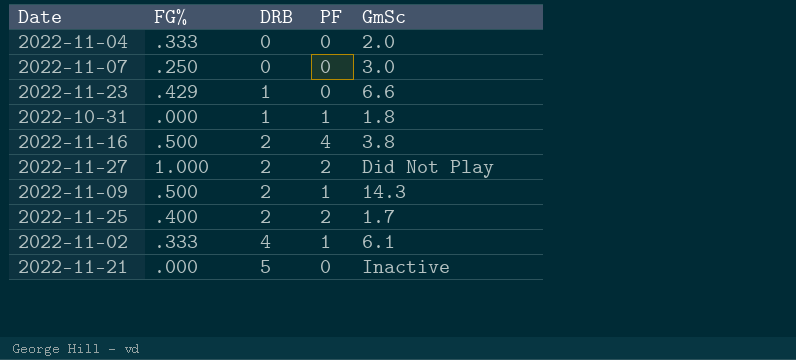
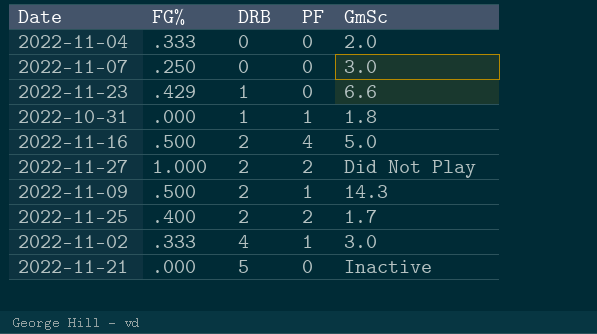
2022-11-16 | GmSc: 3.8 -> 5.0
2022-11-02 | GmSc: 6.1 -> 3.0

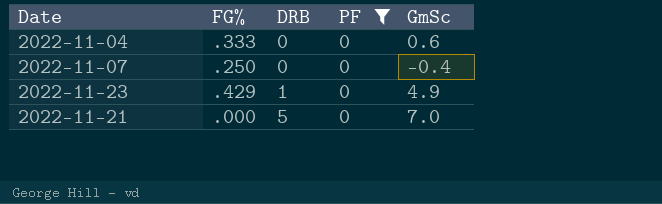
filter: none -> PF = 0
2022-11-04 | GmSc: 2.0 -> 0.6
2022-11-07 | GmSc: 3.0 -> -0.4
2022-11-23 | GmSc: 6.6 -> 4.9
2022-11-21 | GmSc: Inactive -> 7.0

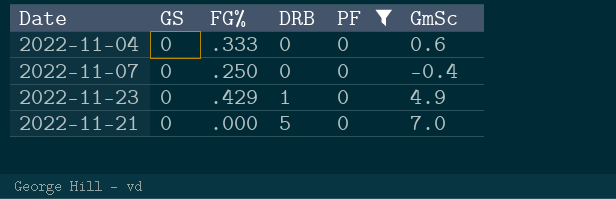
column GS | position: none -> 2

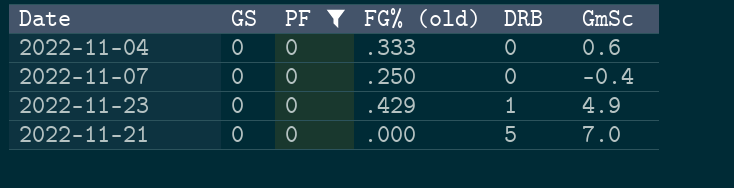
column PF | position: 5 -> 3
column name: FG% -> FG% (old)

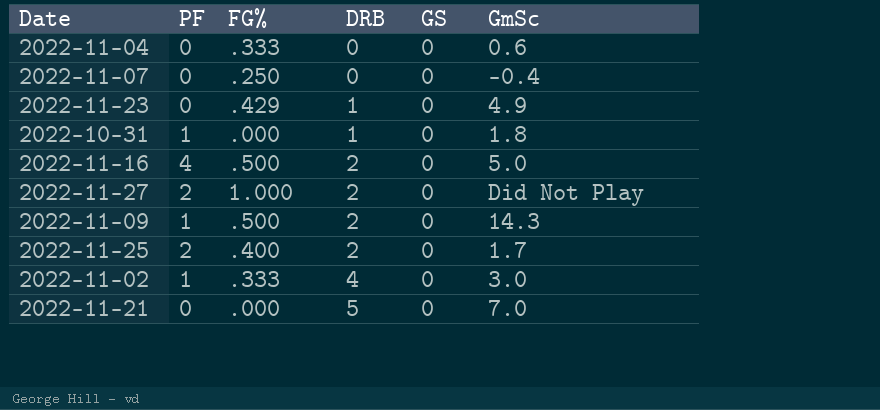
filter: PF = 0 -> none
column name: FG% (old) -> FG%
column GS | position: 2 -> 5

